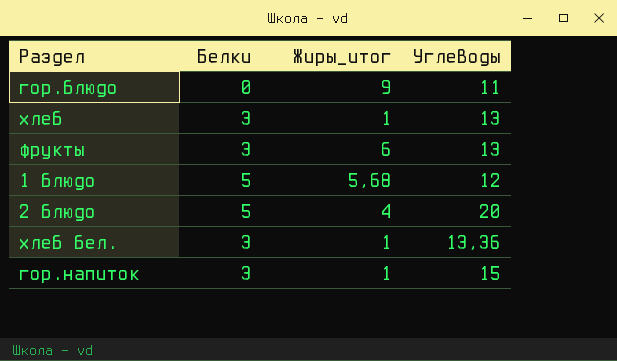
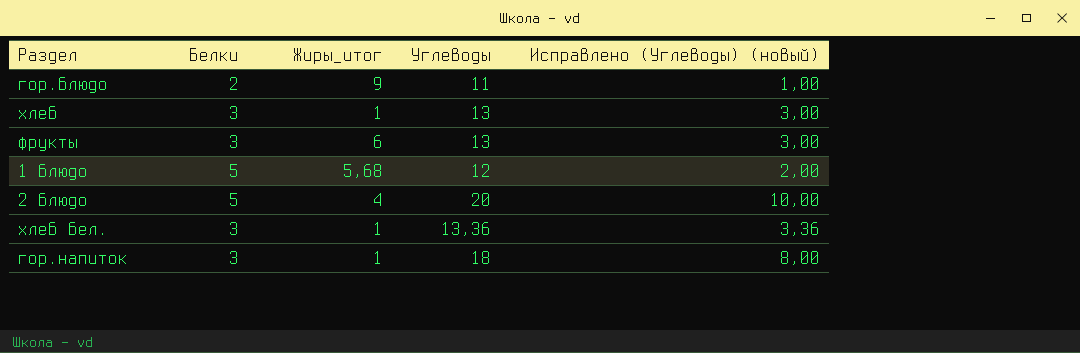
column Исправлено (Углеводы) (новый) | formula: none -> [Углеводы] - 10
гор.блюдо | Белки: 0 -> 2
гор.напиток | Углеводы: 15 -> 18

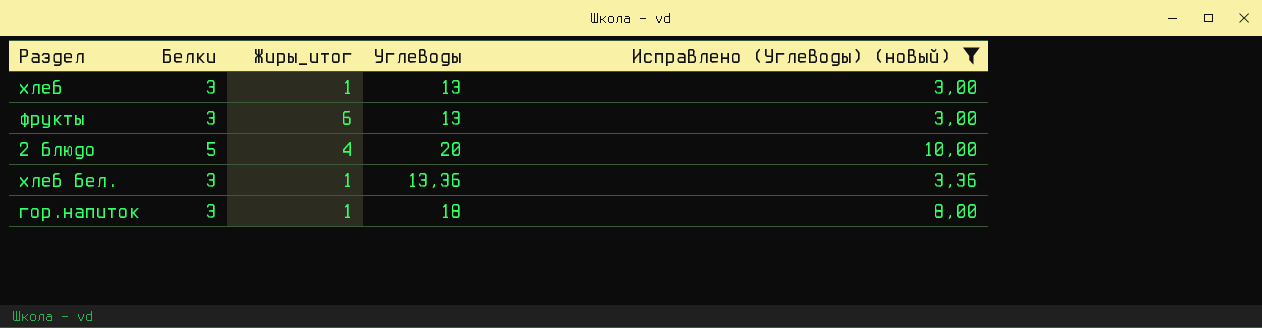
filter: none -> Исправлено (Углеводы) (новый) >= 3,00

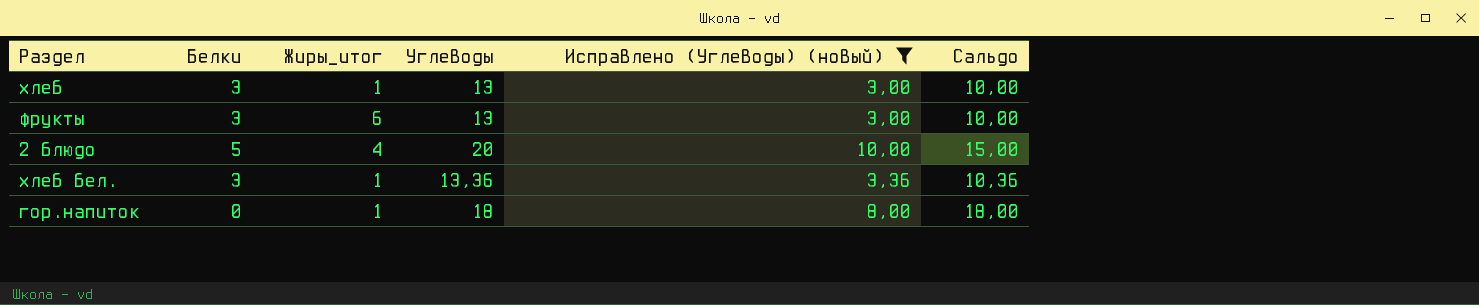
column Сальдо | formula: none -> [Углеводы] - [Белки]
гор.напиток | Белки: 3 -> 0

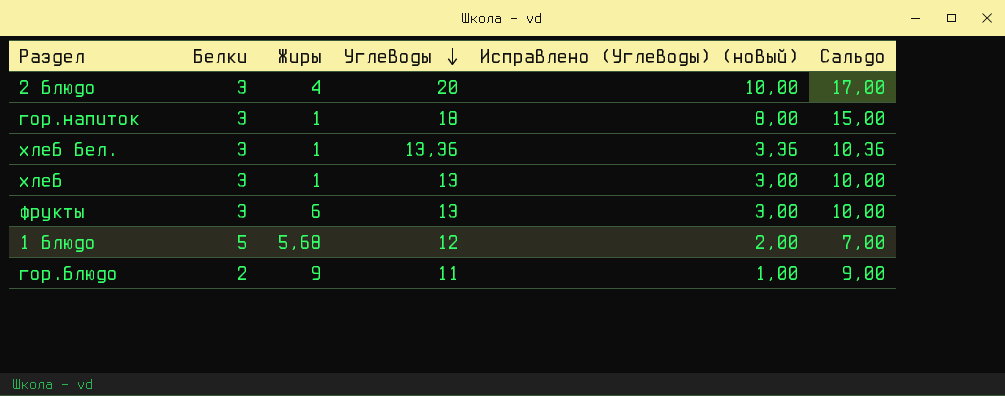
filter: Исправлено (Углеводы) (новый) >= 3,00 -> none
row order: none -> Углеводы descending
column name: Жиры_итог -> Жиры
2 блюдо | Белки: 5 -> 3
2 блюдо | Сальдо: 15,00 -> 17,00
гор.напиток | Белки: 0 -> 3
гор.напиток | Сальдо: 18,00 -> 15,00

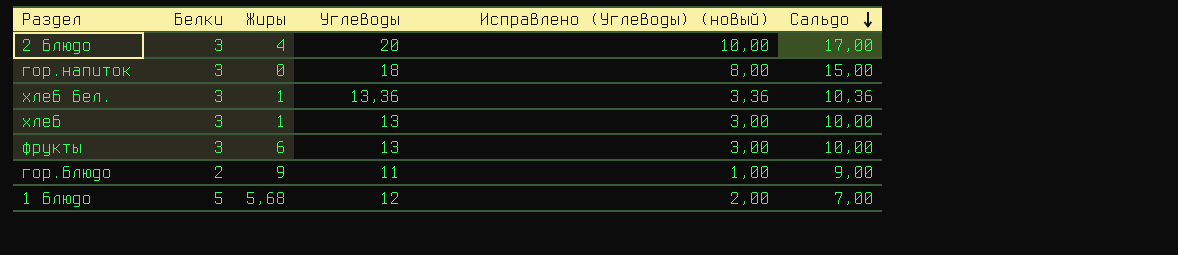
row order: Углеводы descending -> Сальдо descending
гор.напиток | Жиры: 1 -> 0

